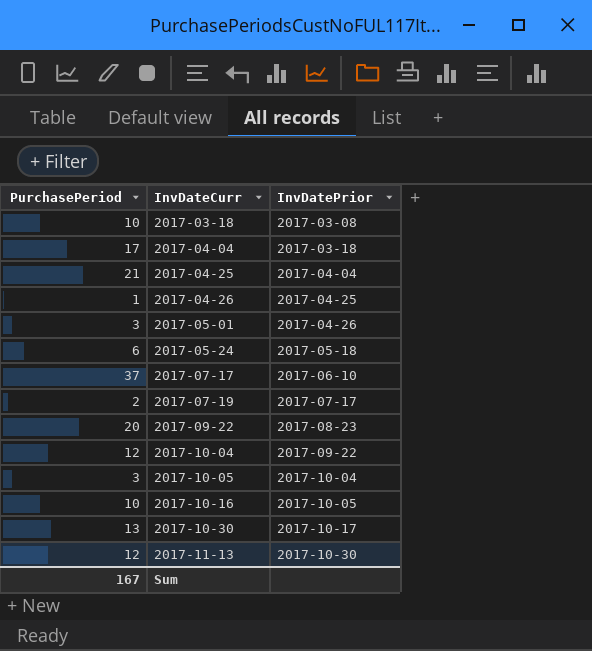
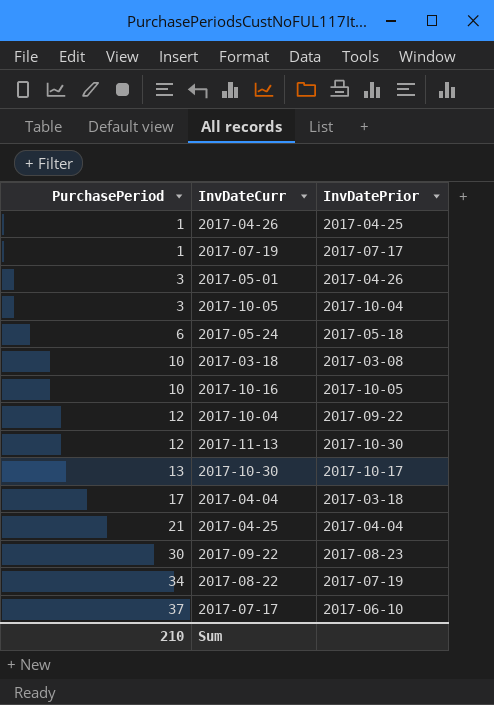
row order: InvDateCurr ascending -> PurchasePeriod ascending
2017-07-19 | PurchasePeriod: 2 -> 1
2017-09-22 | PurchasePeriod: 20 -> 30
row 2017-08-22: none -> 34 | 2017-07-19
Sum | PurchasePeriod: 167 -> 210

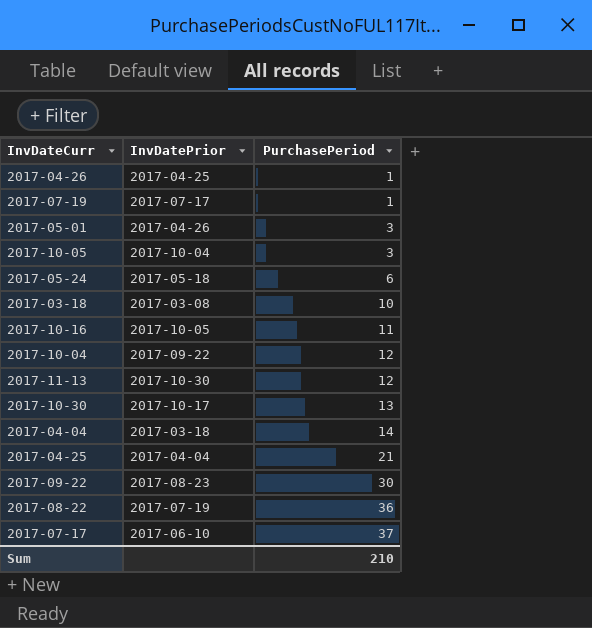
column PurchasePeriod | position: 1 -> 3
2017-10-16 | PurchasePeriod: 10 -> 11
2017-04-04 | PurchasePeriod: 17 -> 14
2017-08-22 | PurchasePeriod: 34 -> 36

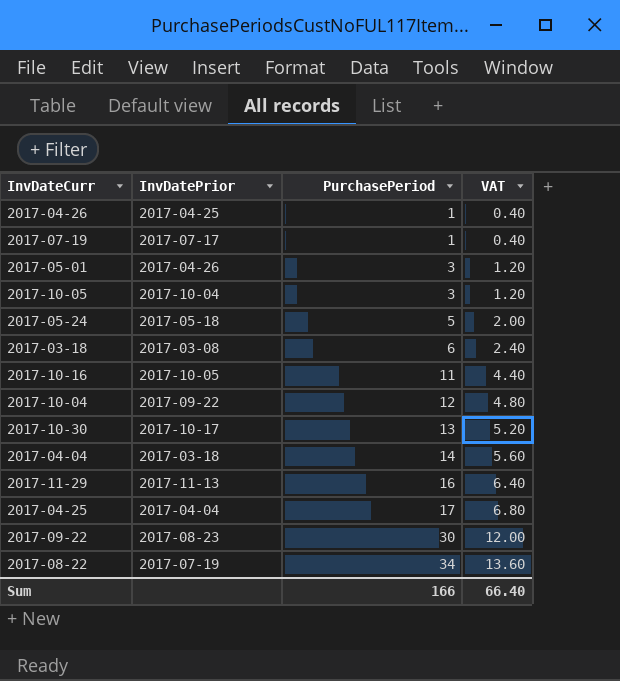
column VAT | formula: none -> [PurchasePeriod] * 0.4
row 2017-11-13: 2017-10-30 | 12 -> none
row 2017-07-17: 2017-06-10 | 37 -> none
2017-05-24 | PurchasePeriod: 6 -> 5
2017-03-18 | PurchasePeriod: 10 -> 6
row 2017-11-29: none -> 2017-11-13 | 16 | 6.40
2017-04-25 | PurchasePeriod: 21 -> 17
2017-08-22 | PurchasePeriod: 36 -> 34
Sum | PurchasePeriod: 210 -> 166

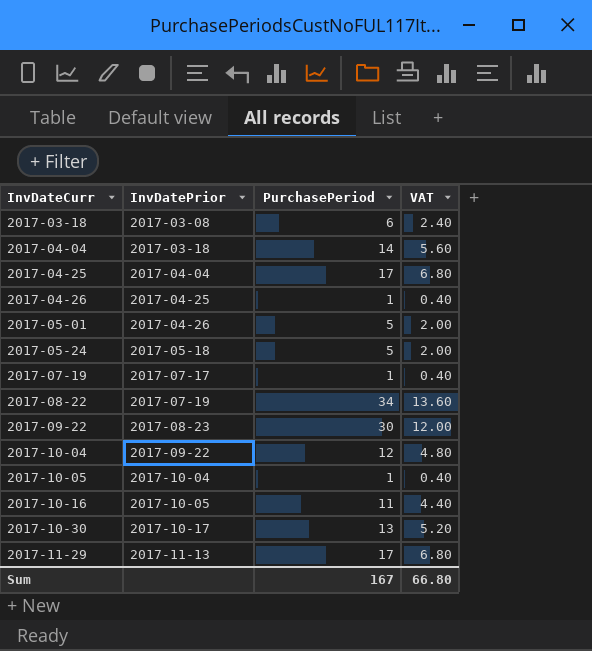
row order: PurchasePeriod ascending -> InvDateCurr ascending
2017-05-01 | PurchasePeriod: 3 -> 5
2017-05-01 | VAT: 1.20 -> 2.00
2017-10-05 | PurchasePeriod: 3 -> 1
2017-10-05 | VAT: 1.20 -> 0.40
2017-11-29 | PurchasePeriod: 16 -> 17
2017-11-29 | VAT: 6.40 -> 6.80
Sum | PurchasePeriod: 166 -> 167
Sum | VAT: 66.40 -> 66.80

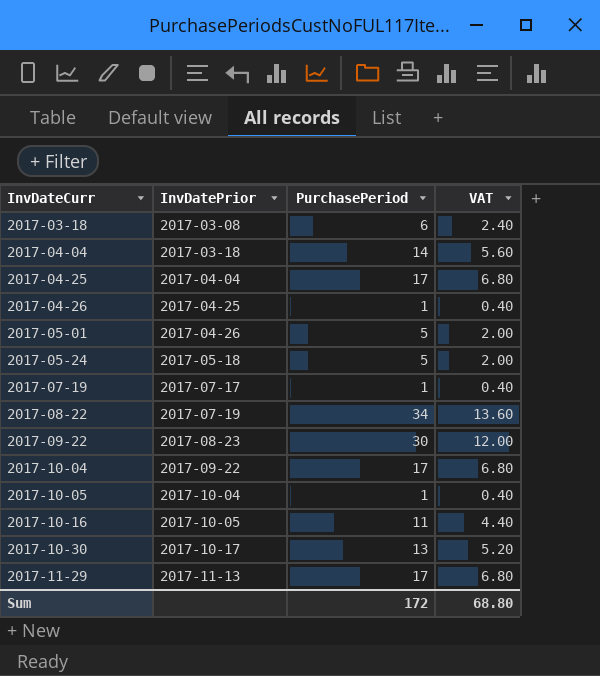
2017-10-04 | PurchasePeriod: 12 -> 17
2017-10-04 | VAT: 4.80 -> 6.80
Sum | PurchasePeriod: 167 -> 172
Sum | VAT: 66.80 -> 68.80

